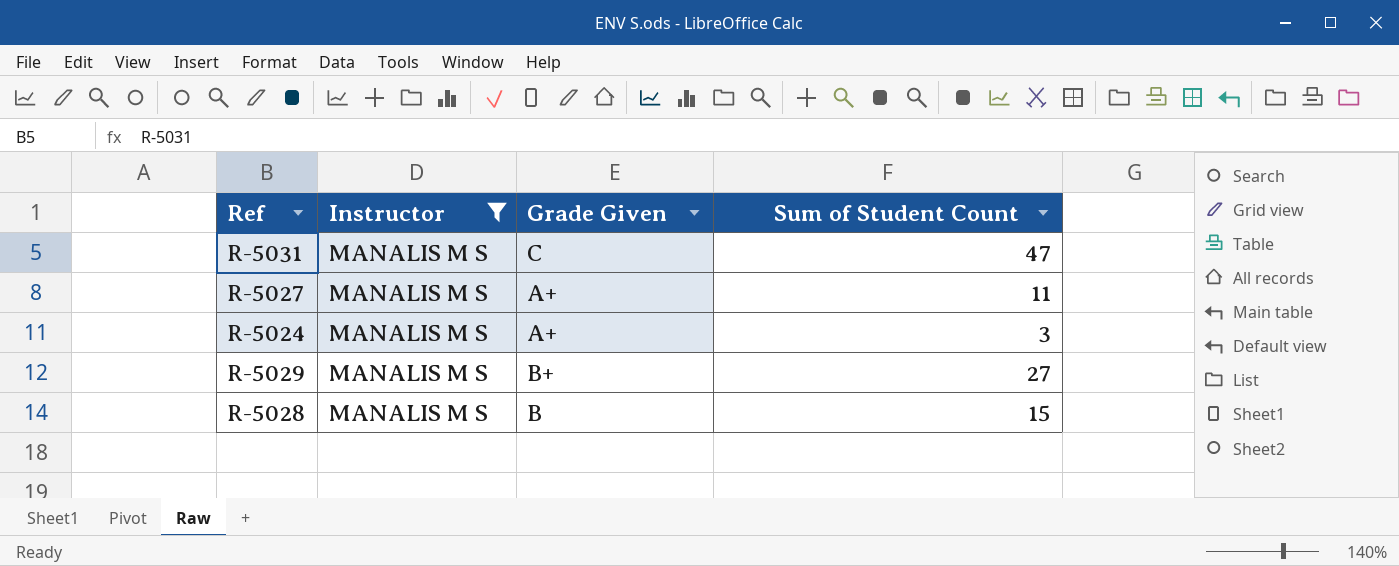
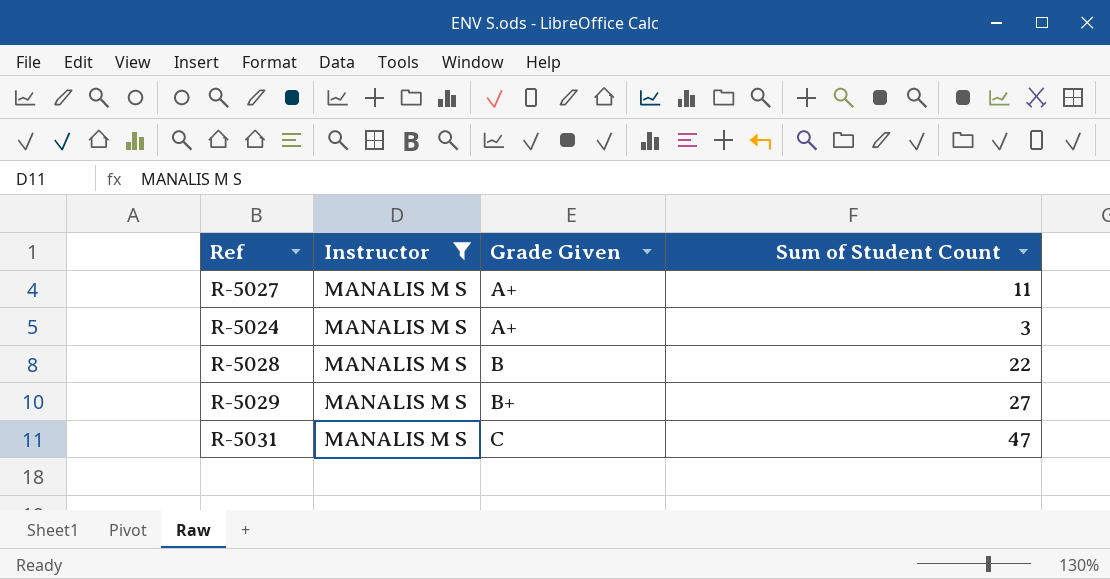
row order: none -> Grade Given ascending
R-5028 | Sum of Student Count: 15 -> 22

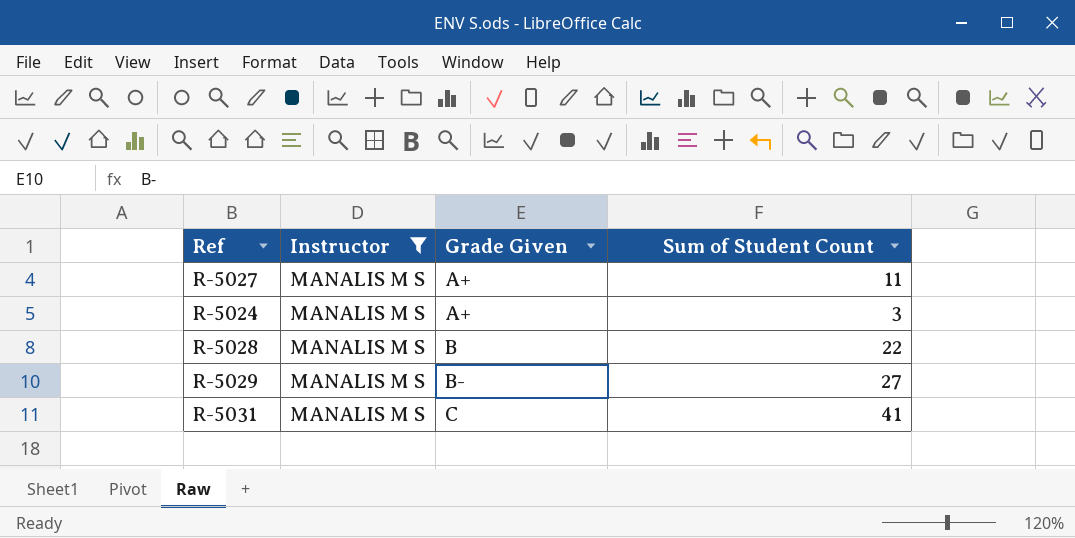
R-5029 | Grade Given: B+ -> B-
R-5031 | Sum of Student Count: 47 -> 41

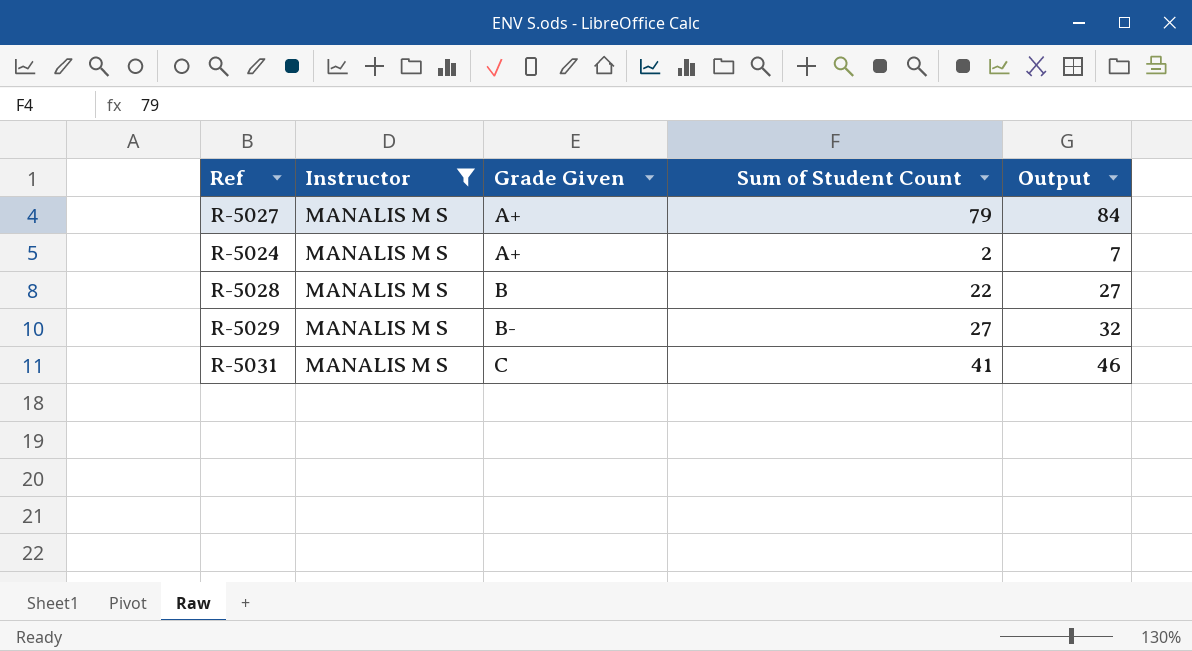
column Output | formula: none -> [Sum of Student Count] + 5
R-5027 | Sum of Student Count: 11 -> 79
R-5024 | Sum of Student Count: 3 -> 2

